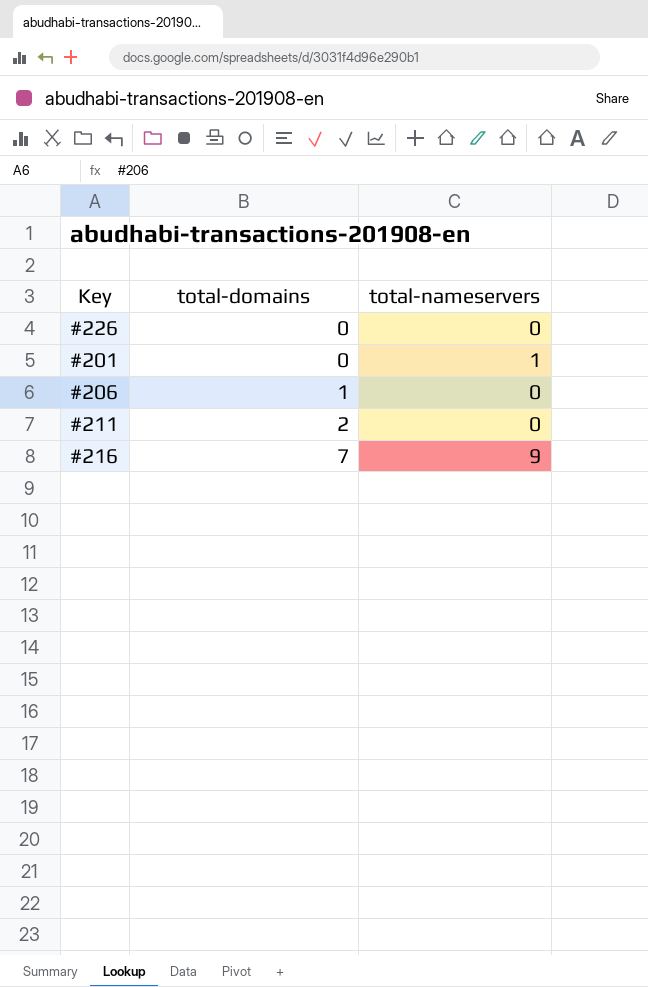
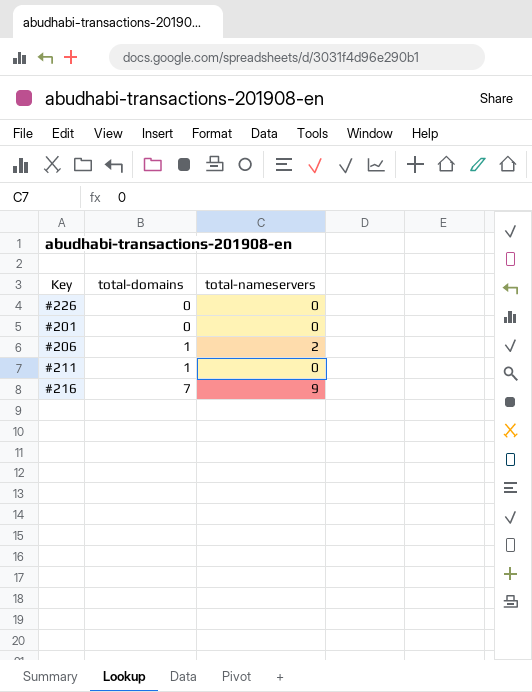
#201 | total-nameservers: 1 -> 0
#206 | total-nameservers: 0 -> 2
#211 | total-domains: 2 -> 1

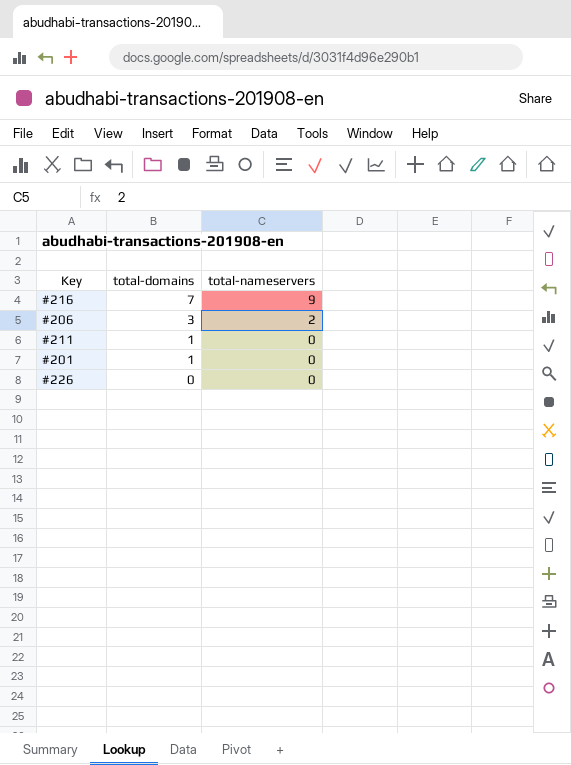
row order: total-domains ascending -> total-domains descending
#206 | total-domains: 1 -> 3
#201 | total-domains: 0 -> 1

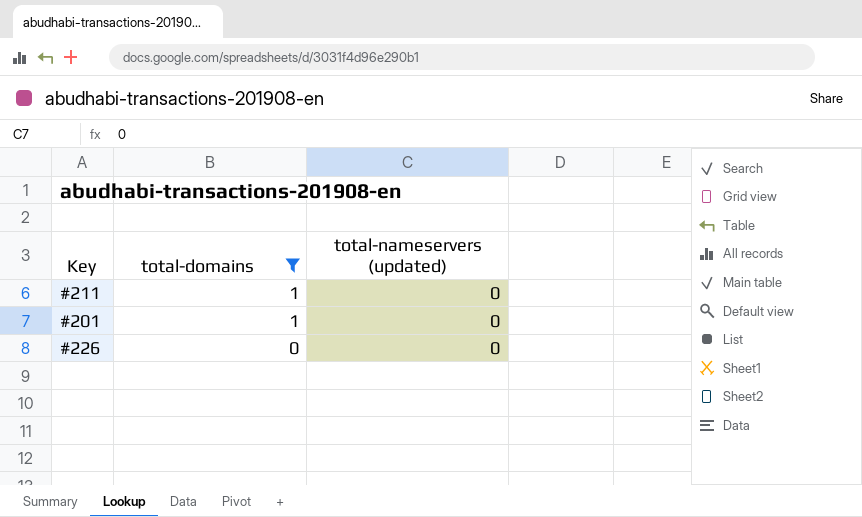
filter: none -> total-domains <= 1
column name: total-nameservers -> total-nameservers (updated)

